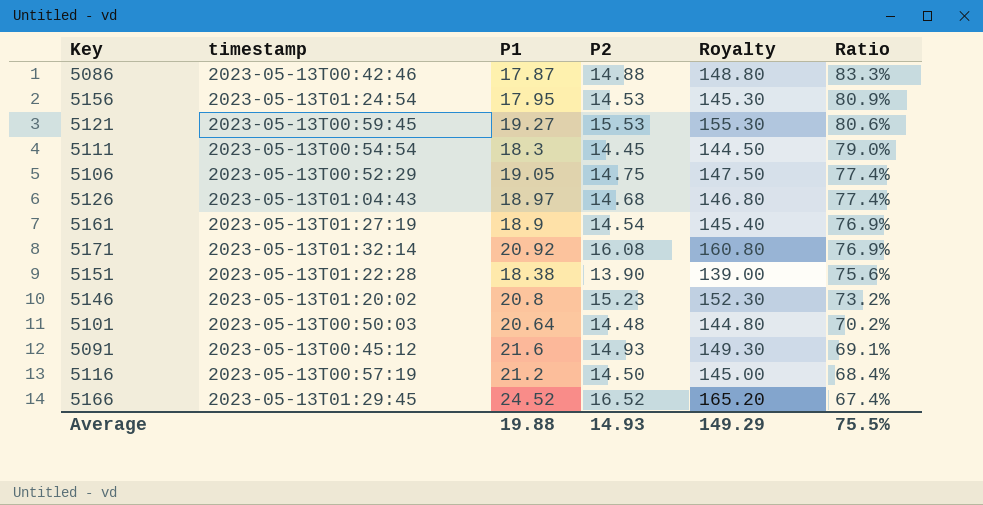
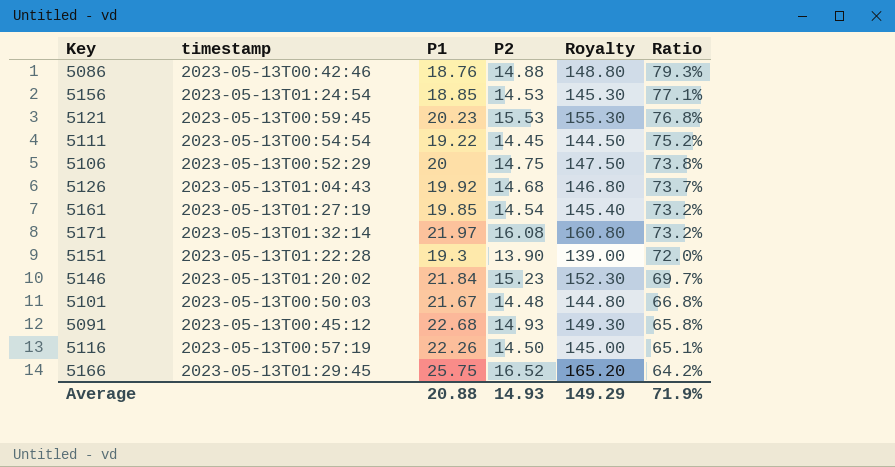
5086 | P1: 17.87 -> 18.76
5086 | Ratio: 83.3% -> 79.3%
5156 | P1: 17.95 -> 18.85
5156 | Ratio: 80.9% -> 77.1%
5121 | P1: 19.27 -> 20.23
5121 | Ratio: 80.6% -> 76.8%
5111 | P1: 18.3 -> 19.22
5111 | Ratio: 79.0% -> 75.2%
5106 | P1: 19.05 -> 20
5106 | Ratio: 77.4% -> 73.8%
5126 | P1: 18.97 -> 19.92
5126 | Ratio: 77.4% -> 73.7%
5161 | P1: 18.9 -> 19.85
5161 | Ratio: 76.9% -> 73.2%
5171 | P1: 20.92 -> 21.97
5171 | Ratio: 76.9% -> 73.2%
5151 | P1: 18.38 -> 19.3
5151 | Ratio: 75.6% -> 72.0%
5146 | P1: 20.8 -> 21.84
5146 | Ratio: 73.2% -> 69.7%
5101 | P1: 20.64 -> 21.67
5101 | Ratio: 70.2% -> 66.8%
5091 | P1: 21.6 -> 22.68
5091 | Ratio: 69.1% -> 65.8%
5116 | P1: 21.2 -> 22.26
5116 | Ratio: 68.4% -> 65.1%
5166 | P1: 24.52 -> 25.75
5166 | Ratio: 67.4% -> 64.2%
Average | P1: 19.88 -> 20.88
Average | Ratio: 75.5% -> 71.9%

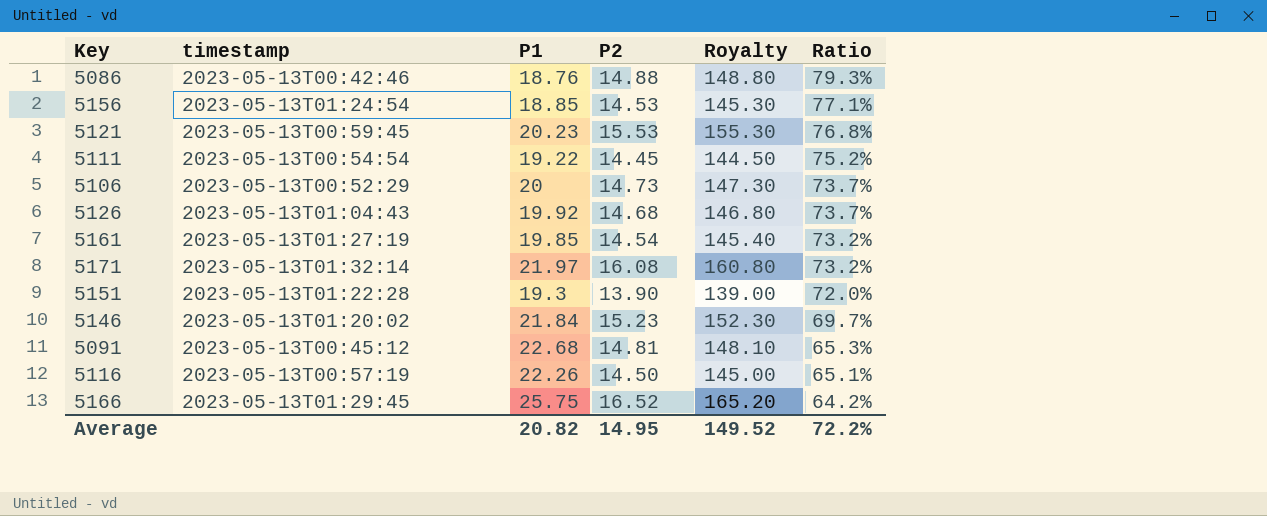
row 5101: 2023-05-13T00:50:03 | 21.67 | 14.48 | 144.80 | 66.8% -> none
5106 | P2: 14.75 -> 14.73
5106 | Royalty: 147.50 -> 147.30
5106 | Ratio: 73.8% -> 73.7%
5091 | P2: 14.93 -> 14.81
5091 | Royalty: 149.30 -> 148.10
5091 | Ratio: 65.8% -> 65.3%
Average | P1: 20.88 -> 20.82
Average | P2: 14.93 -> 14.95
Average | Royalty: 149.29 -> 149.52
Average | Ratio: 71.9% -> 72.2%

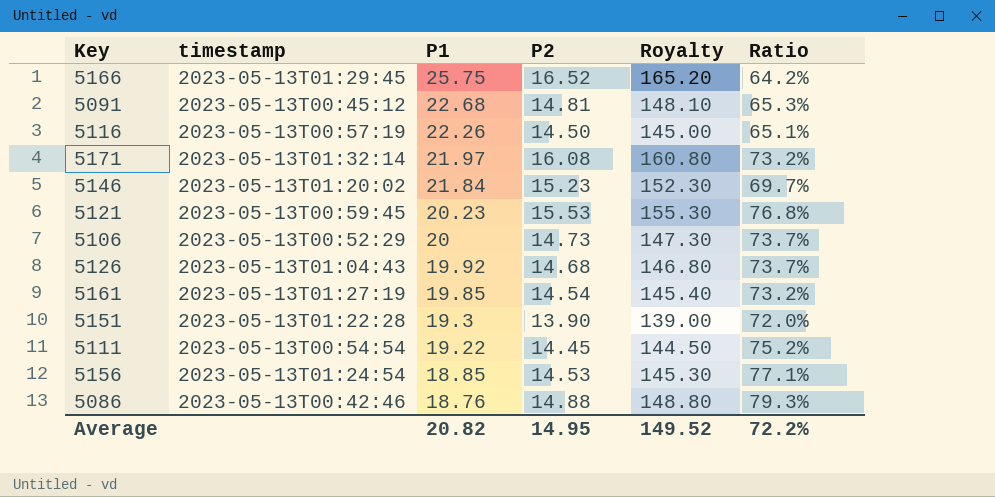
row order: Ratio descending -> P1 descending

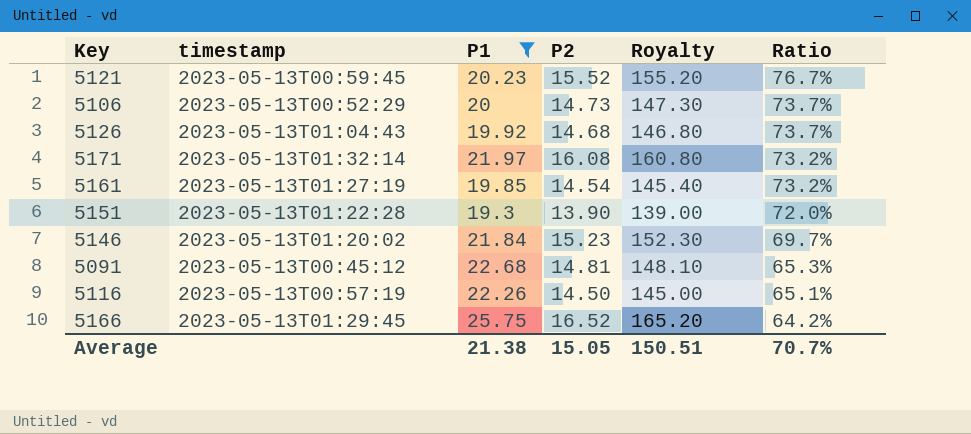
filter: none -> P1 >= 19.3
row order: P1 descending -> Ratio descending
5121 | P2: 15.53 -> 15.52
5121 | Royalty: 155.30 -> 155.20
5121 | Ratio: 76.8% -> 76.7%
Average | P1: 20.82 -> 21.38
Average | P2: 14.95 -> 15.05
Average | Royalty: 149.52 -> 150.51
Average | Ratio: 72.2% -> 70.7%

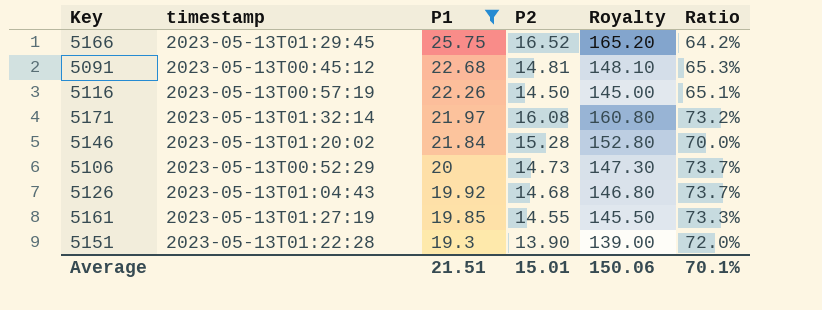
row order: Ratio descending -> P1 descending
row 5121: 2023-05-13T00:59:45 | 20.23 | 15.52 | 155.20 | 76.7% -> none
5146 | P2: 15.23 -> 15.28
5146 | Royalty: 152.30 -> 152.80
5146 | Ratio: 69.7% -> 70.0%
5161 | P2: 14.54 -> 14.55
5161 | Royalty: 145.40 -> 145.50
5161 | Ratio: 73.2% -> 73.3%
Average | P1: 21.38 -> 21.51
Average | P2: 15.05 -> 15.01
Average | Royalty: 150.51 -> 150.06
Average | Ratio: 70.7% -> 70.1%

